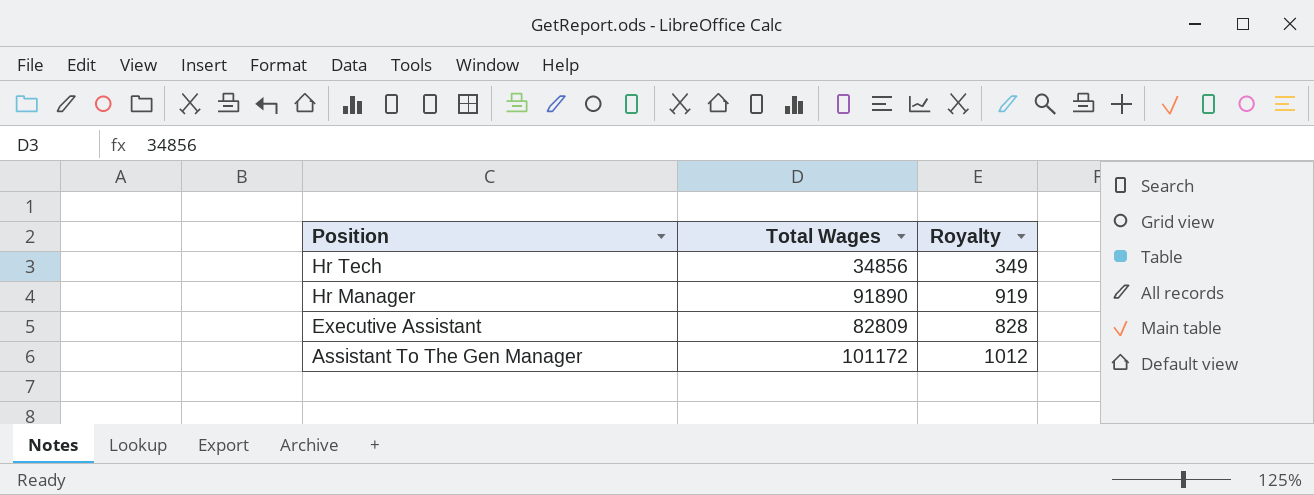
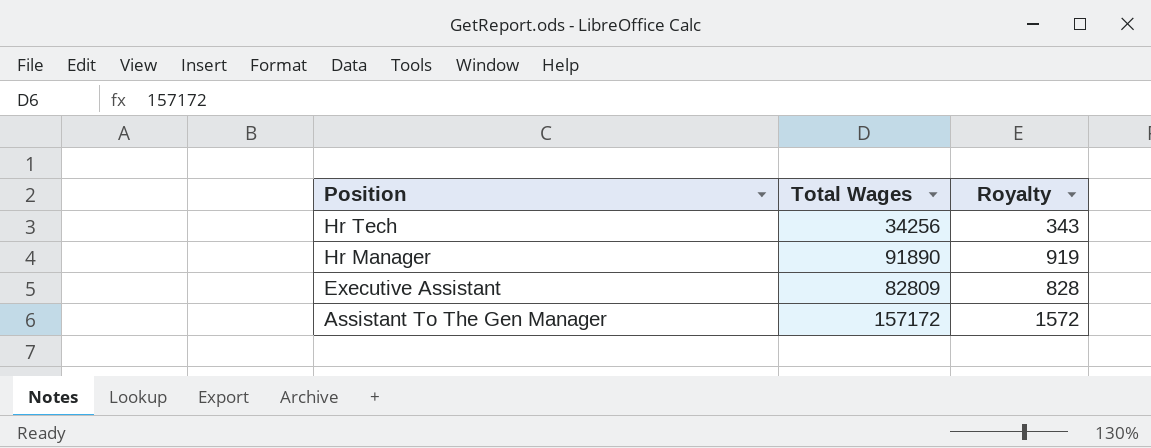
Hr Tech | Total Wages: 34856 -> 34256
Hr Tech | Royalty: 349 -> 343
Assistant To The Gen Manager | Total Wages: 101172 -> 157172
Assistant To The Gen Manager | Royalty: 1012 -> 1572

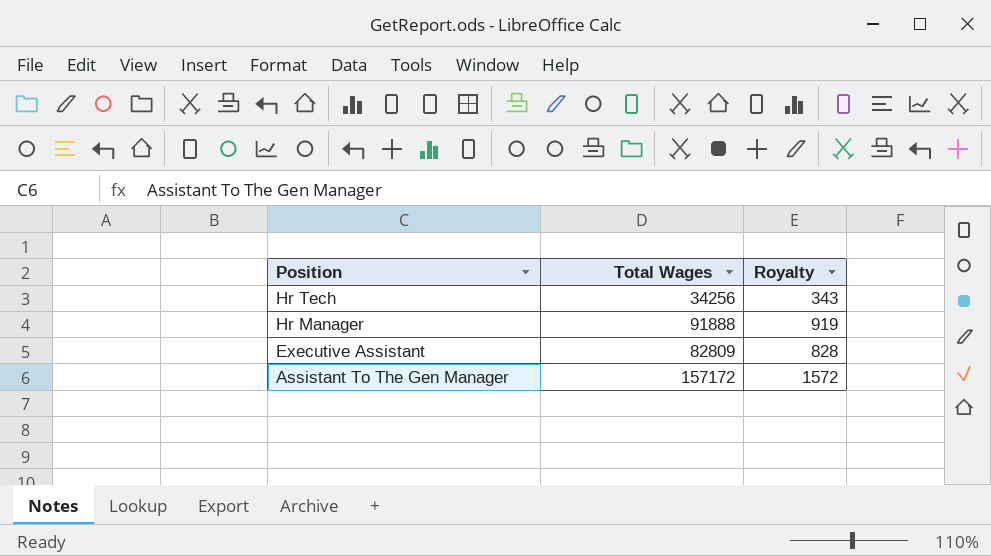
Hr Manager | Total Wages: 91890 -> 91888

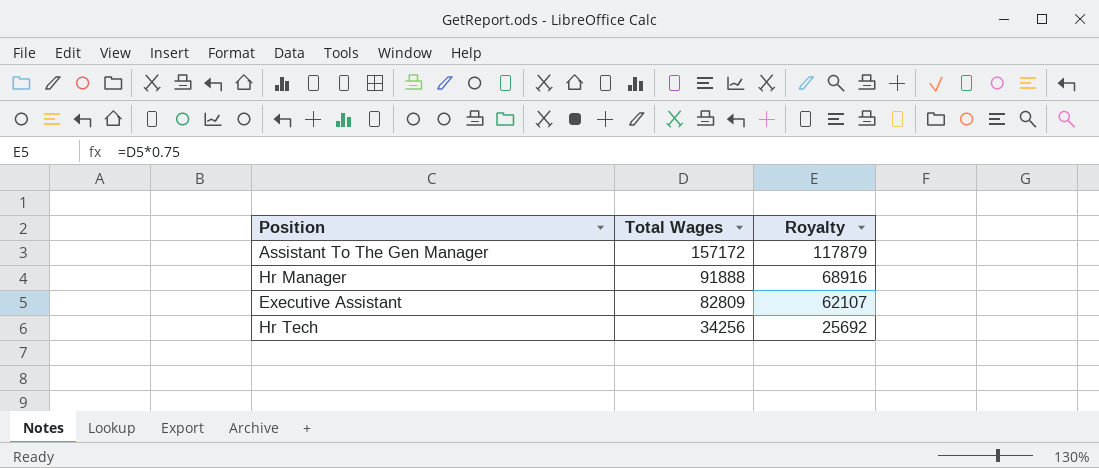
row order: Position descending -> Total Wages descending
column Royalty | formula: [Total Wages] * 0.01 -> [Total Wages] * 0.75

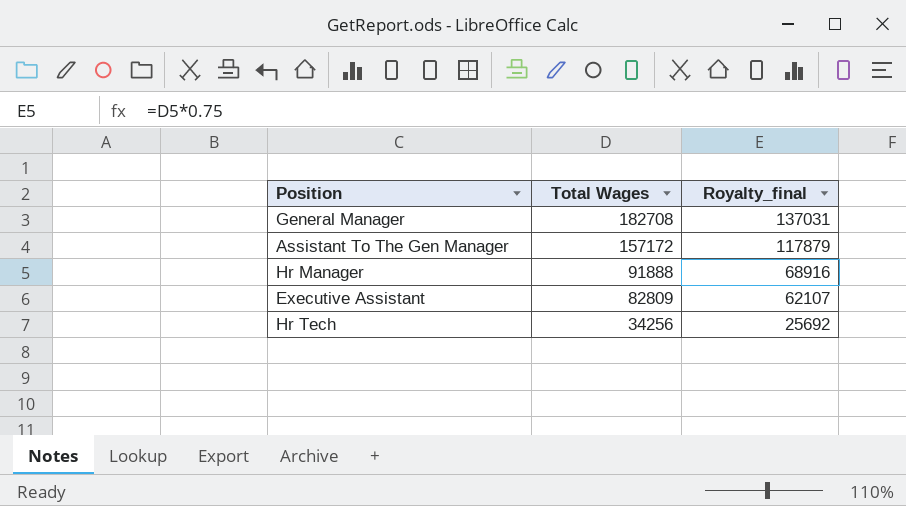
column name: Royalty -> Royalty_final
row General Manager: none -> 182708 | 137031

